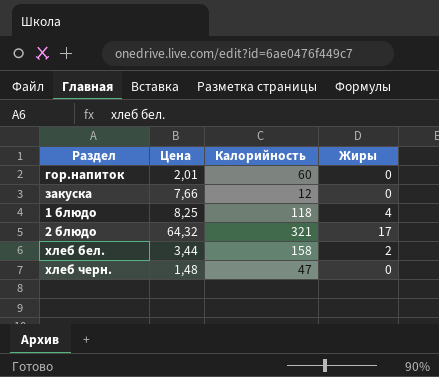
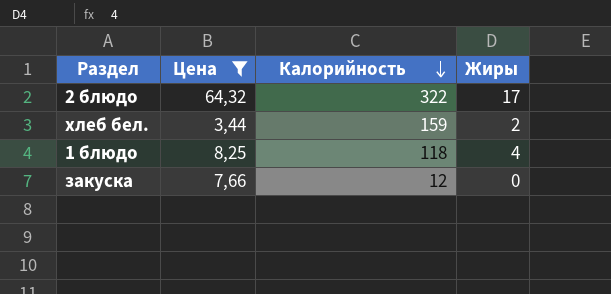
filter: none -> Цена >= 3,44
row order: none -> Калорийность descending
2 блюдо | Калорийность: 321 -> 322
хлеб бел. | Калорийность: 158 -> 159

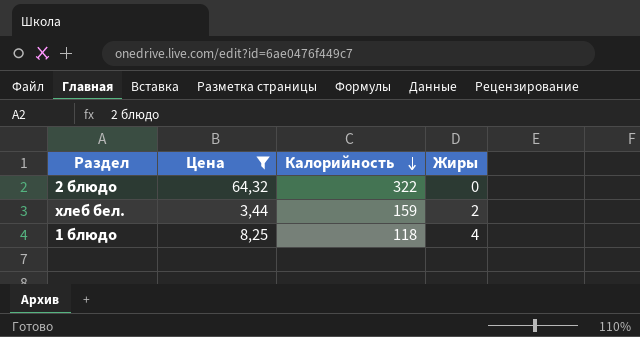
row закуска: 7,66 | 12 | 0 -> none
2 блюдо | Жиры: 17 -> 0

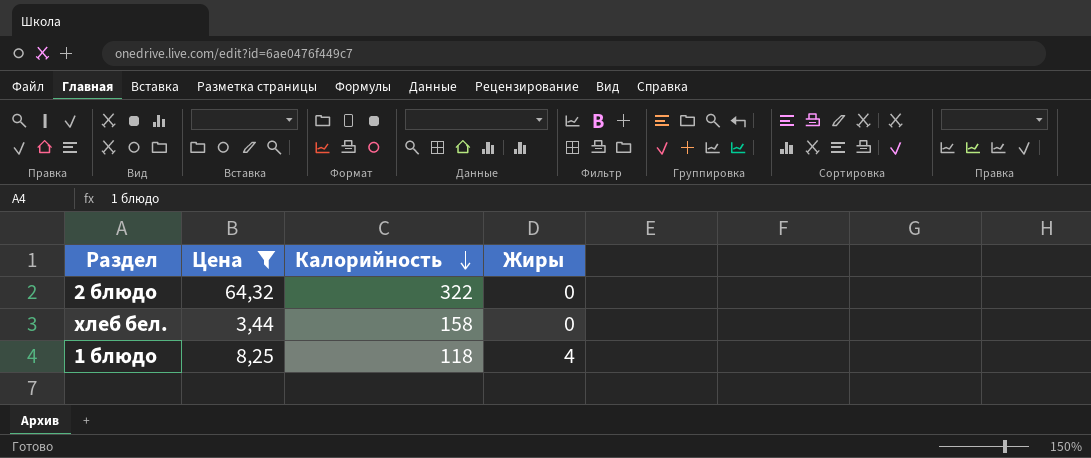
хлеб бел. | Калорийность: 159 -> 158
хлеб бел. | Жиры: 2 -> 0

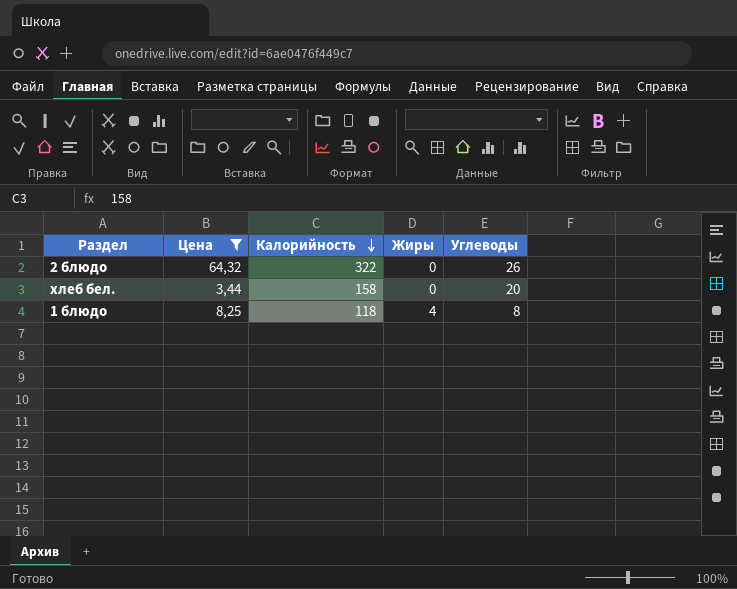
column Углеводы | position: none -> 5

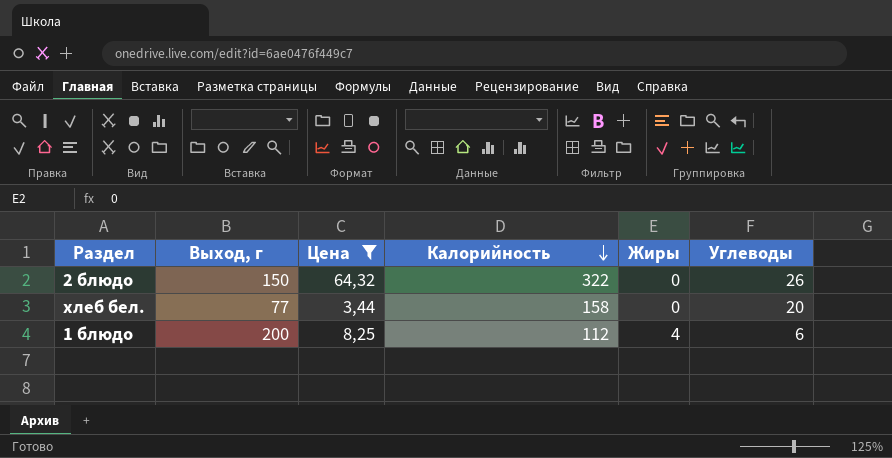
column Выход, г | position: none -> 2
1 блюдо | Калорийность: 118 -> 112
1 блюдо | Углеводы: 8 -> 6

